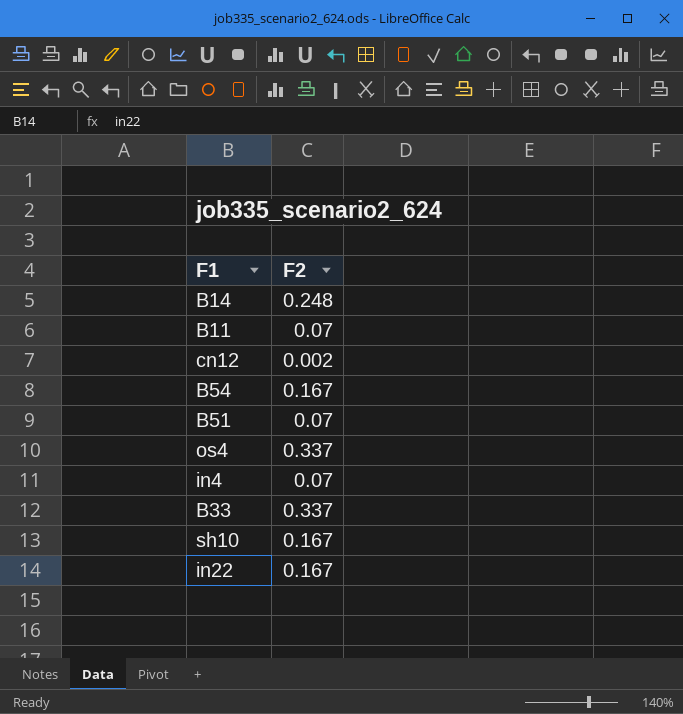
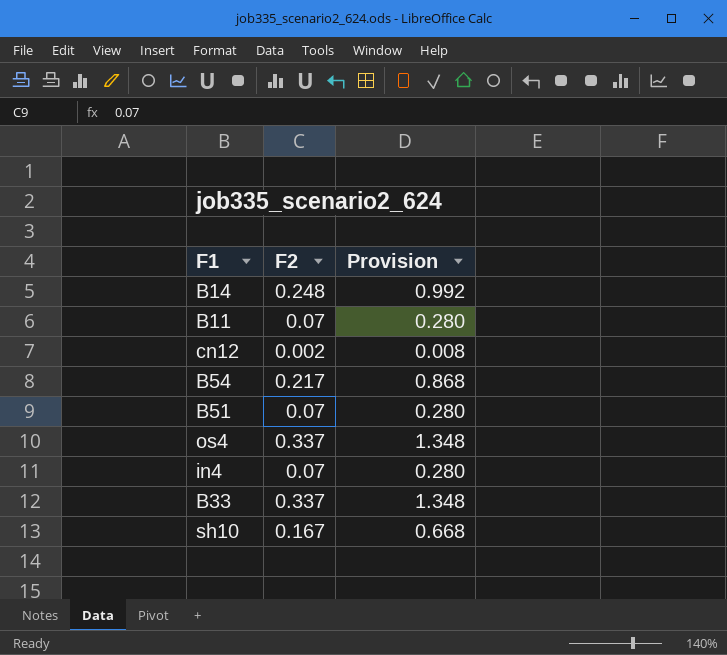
column Provision | formula: none -> [F2] * 4
row in22: 0.167 -> none
B54 | F2: 0.167 -> 0.217

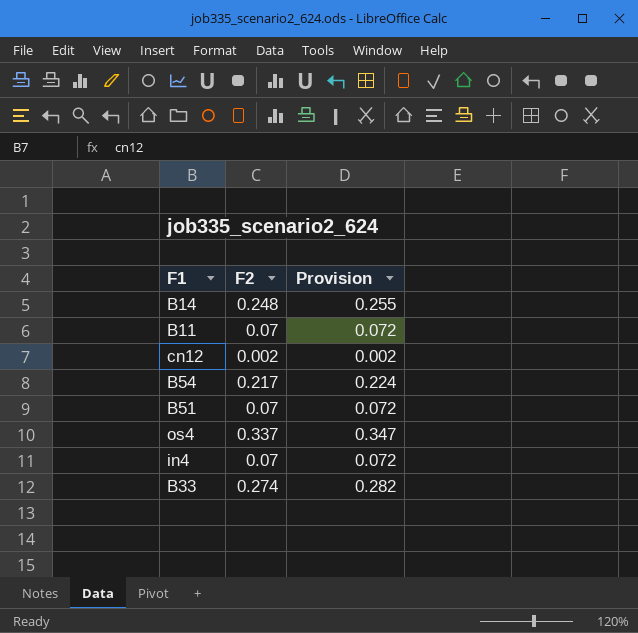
column Provision | formula: [F2] * 4 -> [F2] * 1.03
row sh10: 0.167 | 0.668 -> none
B33 | F2: 0.337 -> 0.274

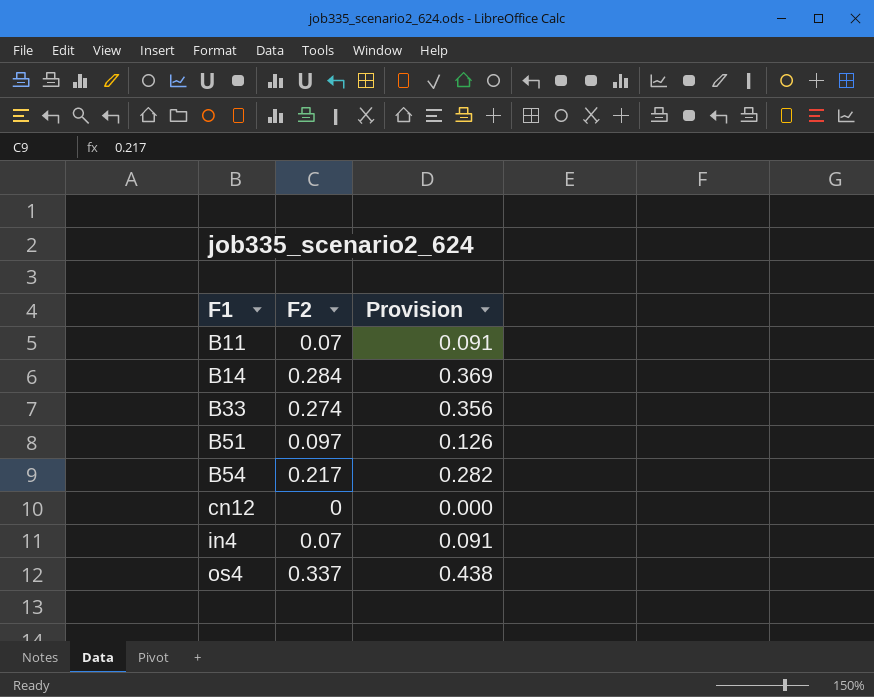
row order: none -> F1 ascending
column Provision | formula: [F2] * 1.03 -> [F2] * 1.3
B14 | F2: 0.248 -> 0.284
B51 | F2: 0.07 -> 0.097
cn12 | F2: 0.002 -> 0

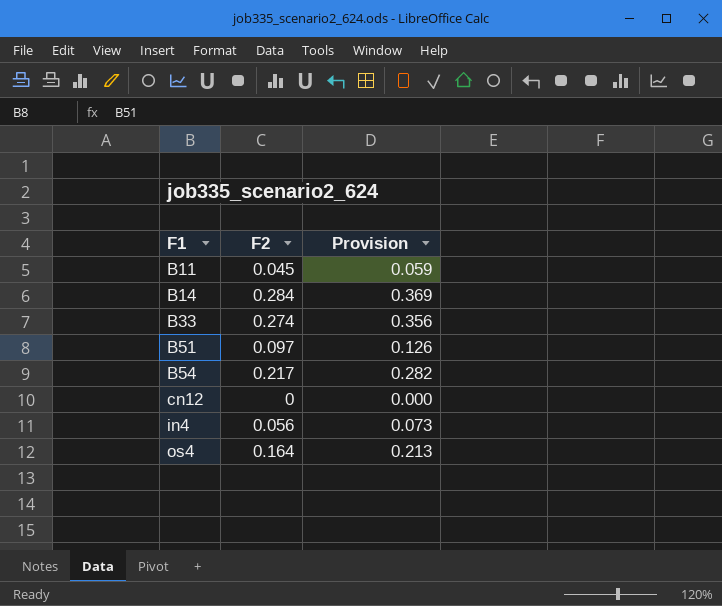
B11 | F2: 0.07 -> 0.045
B11 | Provision: 0.091 -> 0.059
in4 | F2: 0.07 -> 0.056
in4 | Provision: 0.091 -> 0.073
os4 | F2: 0.337 -> 0.164
os4 | Provision: 0.438 -> 0.213

